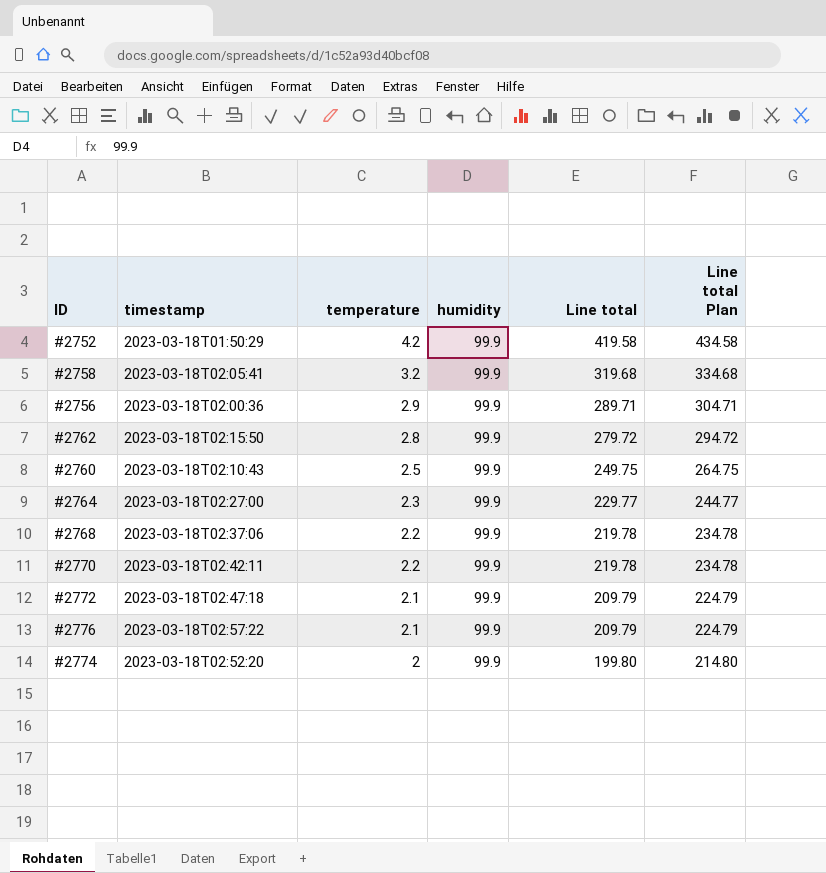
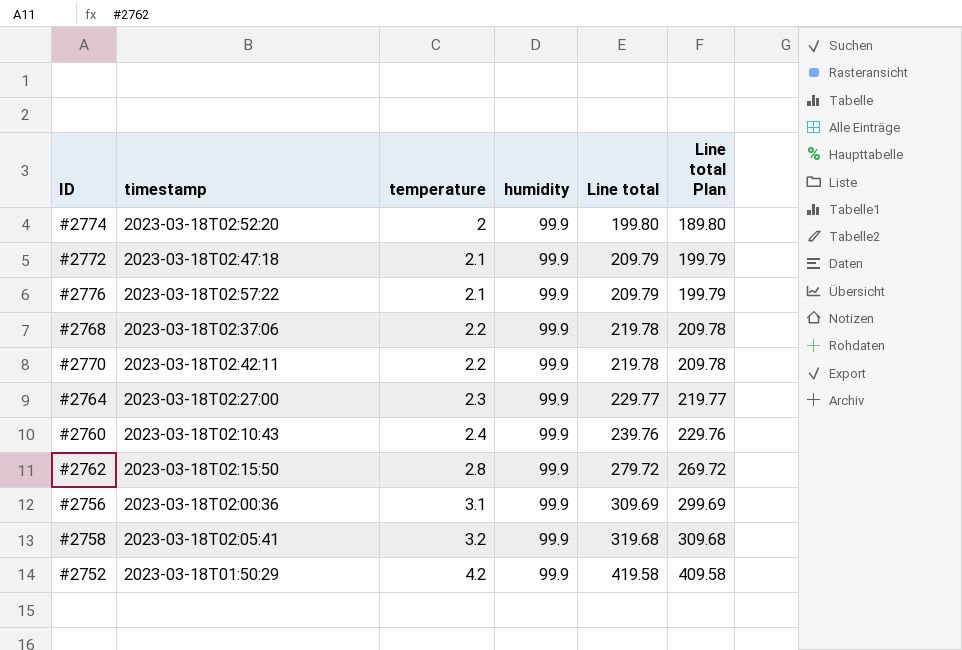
row order: temperature descending -> temperature ascending
column Line total Plan | formula: [Line total] + 15 -> [Line total] - 10
#2760 | temperature: 2.5 -> 2.4
#2760 | Line total: 249.75 -> 239.76
#2756 | temperature: 2.9 -> 3.1
#2756 | Line total: 289.71 -> 309.69

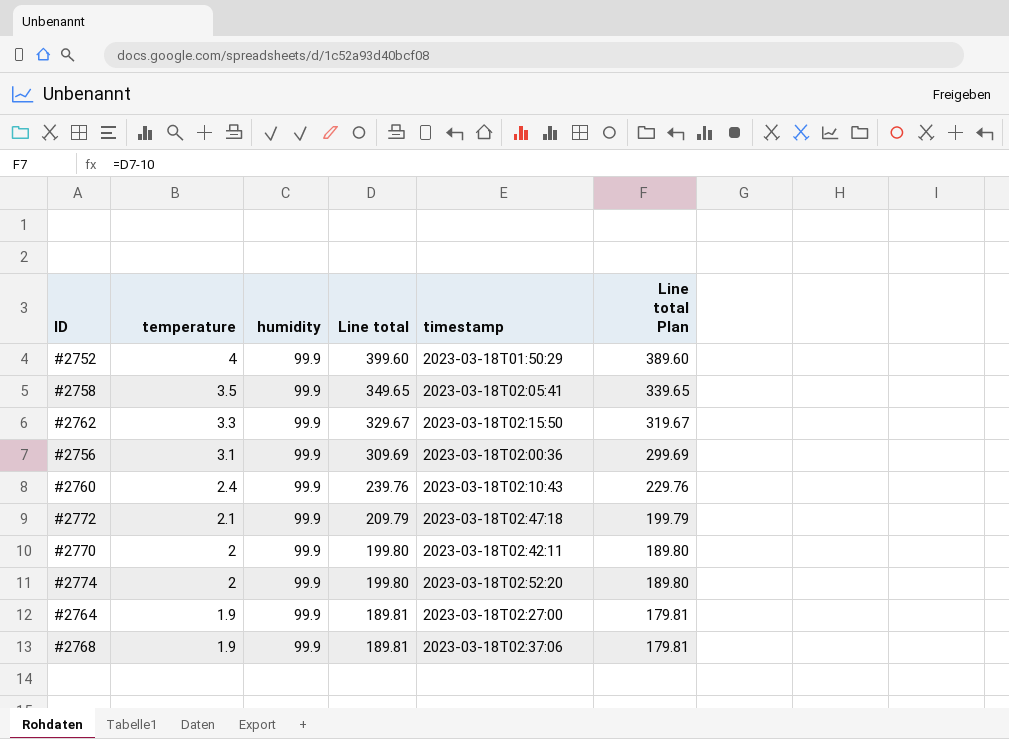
row order: temperature ascending -> temperature descending
column timestamp | position: 2 -> 5
row #2776: 2023-03-18T02:57:22 | 2.1 | 99.9 | 209.79 | 199.79 -> none
#2752 | temperature: 4.2 -> 4
#2752 | Line total: 419.58 -> 399.60
#2752 | Line total Plan: 409.58 -> 389.60
#2758 | temperature: 3.2 -> 3.5
#2758 | Line total: 319.68 -> 349.65
#2758 | Line total Plan: 309.68 -> 339.65
#2762 | temperature: 2.8 -> 3.3
#2762 | Line total: 279.72 -> 329.67
#2762 | Line total Plan: 269.72 -> 319.67
#2770 | temperature: 2.2 -> 2
#2770 | Line total: 219.78 -> 199.80
#2770 | Line total Plan: 209.78 -> 189.80
#2764 | temperature: 2.3 -> 1.9
#2764 | Line total: 229.77 -> 189.81
#2764 | Line total Plan: 219.77 -> 179.81
#2768 | temperature: 2.2 -> 1.9
#2768 | Line total: 219.78 -> 189.81
#2768 | Line total Plan: 209.78 -> 179.81

